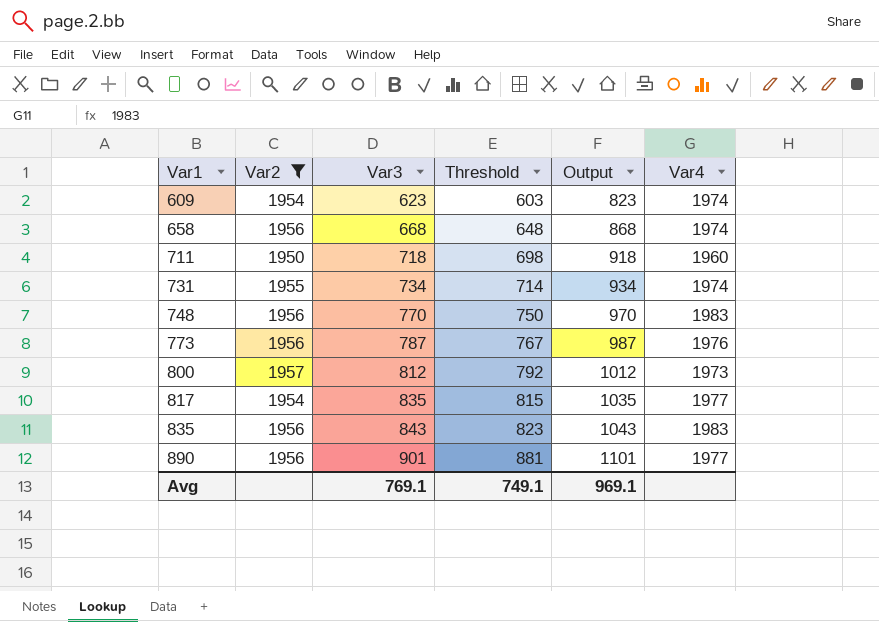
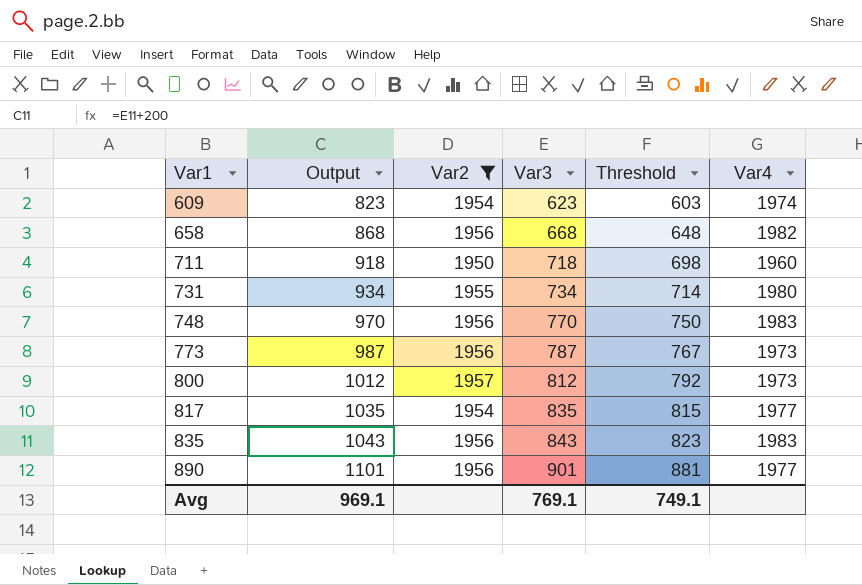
column Output | position: 5 -> 2
658 | Var4: 1974 -> 1982
731 | Var4: 1974 -> 1980
773 | Var4: 1976 -> 1973

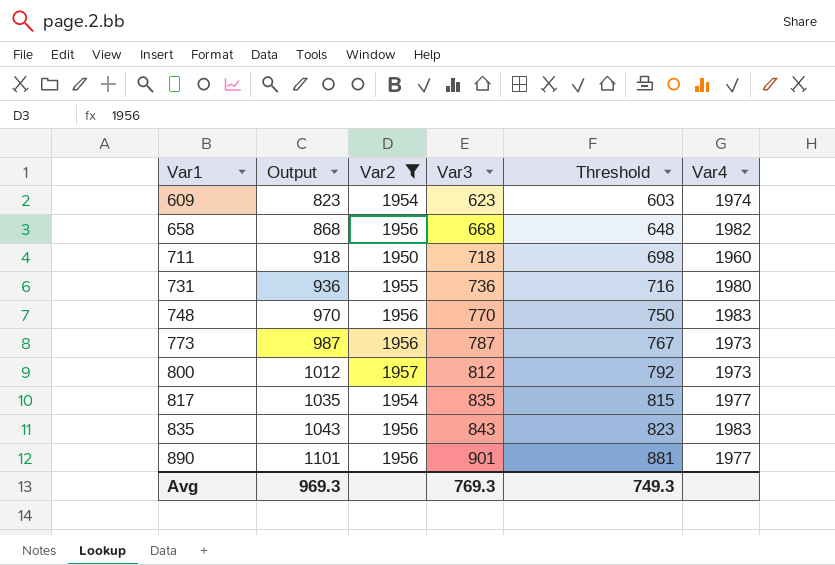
731 | Output: 934 -> 936
731 | Var3: 734 -> 736
731 | Threshold: 714 -> 716
Avg | Output: 969.1 -> 969.3
Avg | Var3: 769.1 -> 769.3
Avg | Threshold: 749.1 -> 749.3

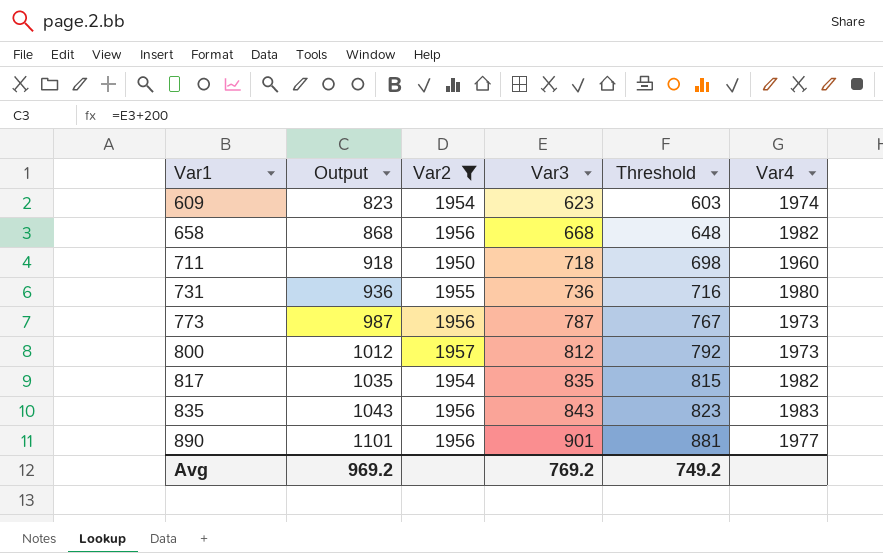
row 748: 970 | 1956 | 770 | 750 | 1983 -> none
817 | Var4: 1977 -> 1982
Avg | Output: 969.3 -> 969.2
Avg | Var3: 769.3 -> 769.2
Avg | Threshold: 749.3 -> 749.2

